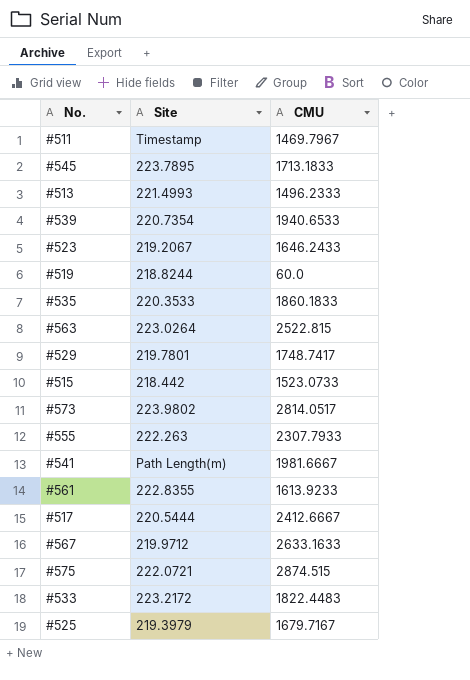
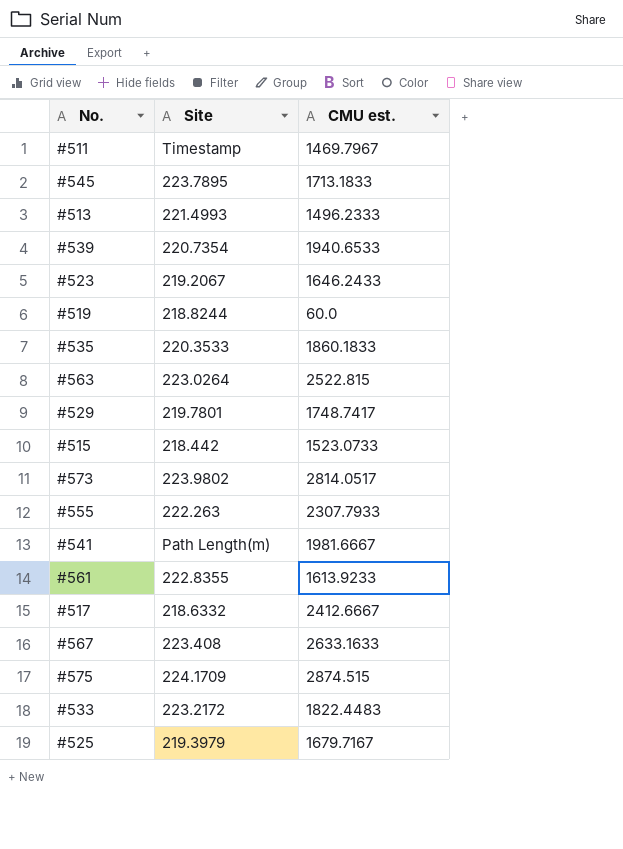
column name: CMU -> CMU est.
#517 | Site: 220.5444 -> 218.6332
#567 | Site: 219.9712 -> 223.408
#575 | Site: 222.0721 -> 224.1709

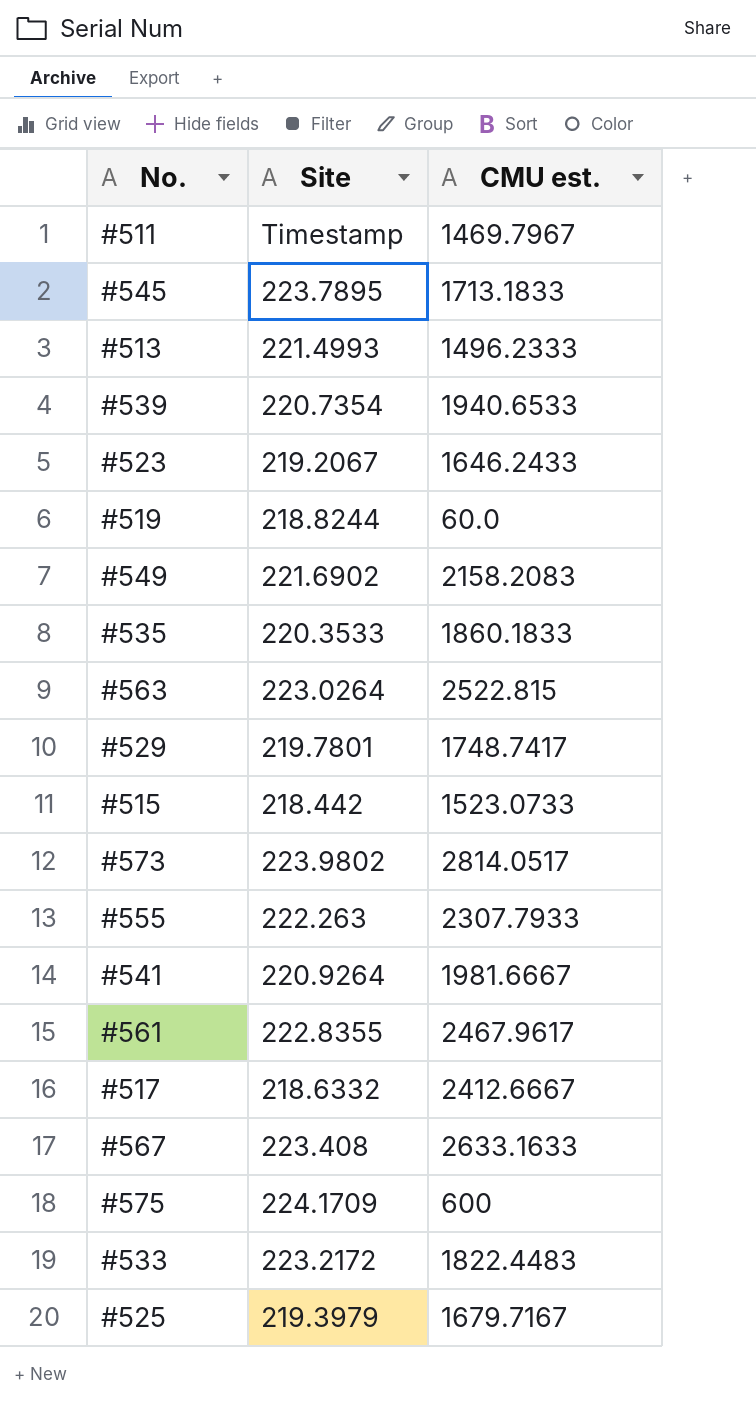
row #549: none -> 221.6902 | 2158.2083
#541 | Site: Path Length(m) -> 220.9264
#561 | CMU est.: 1613.9233 -> 2467.9617
#575 | CMU est.: 2874.515 -> 600

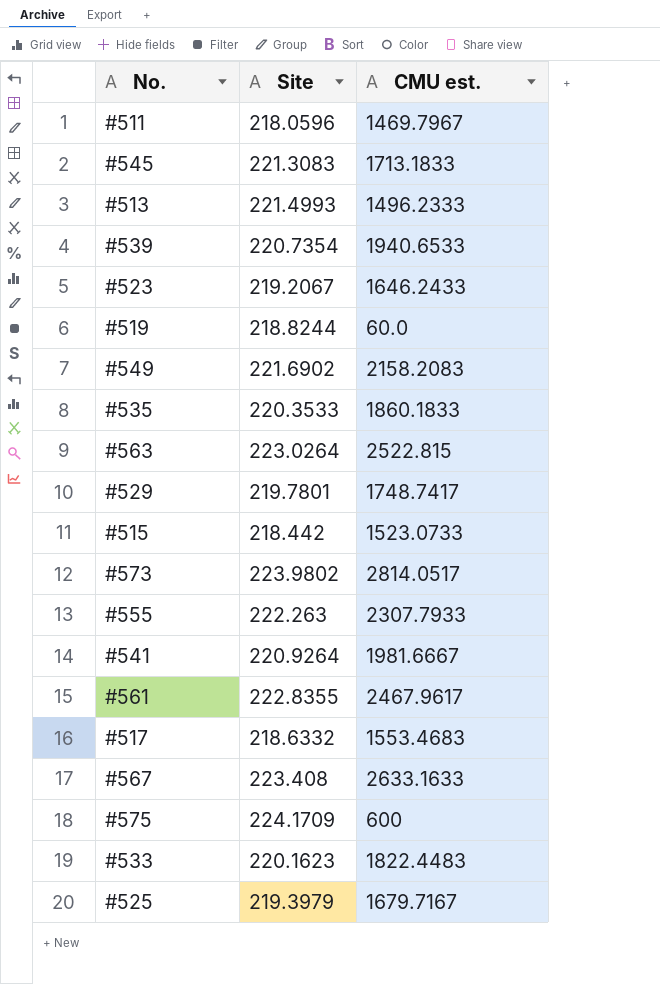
#511 | Site: Timestamp -> 218.0596
#545 | Site: 223.7895 -> 221.3083
#517 | CMU est.: 2412.6667 -> 1553.4683
#533 | Site: 223.2172 -> 220.1623

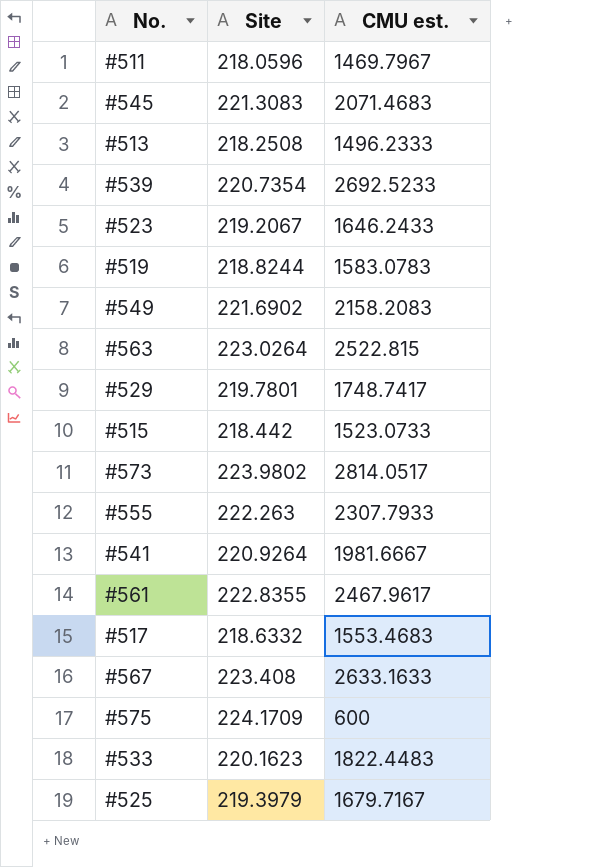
row #535: 220.3533 | 1860.1833 -> none
#545 | CMU est.: 1713.1833 -> 2071.4683
#513 | Site: 221.4993 -> 218.2508
#539 | CMU est.: 1940.6533 -> 2692.5233
#519 | CMU est.: 60.0 -> 1583.0783

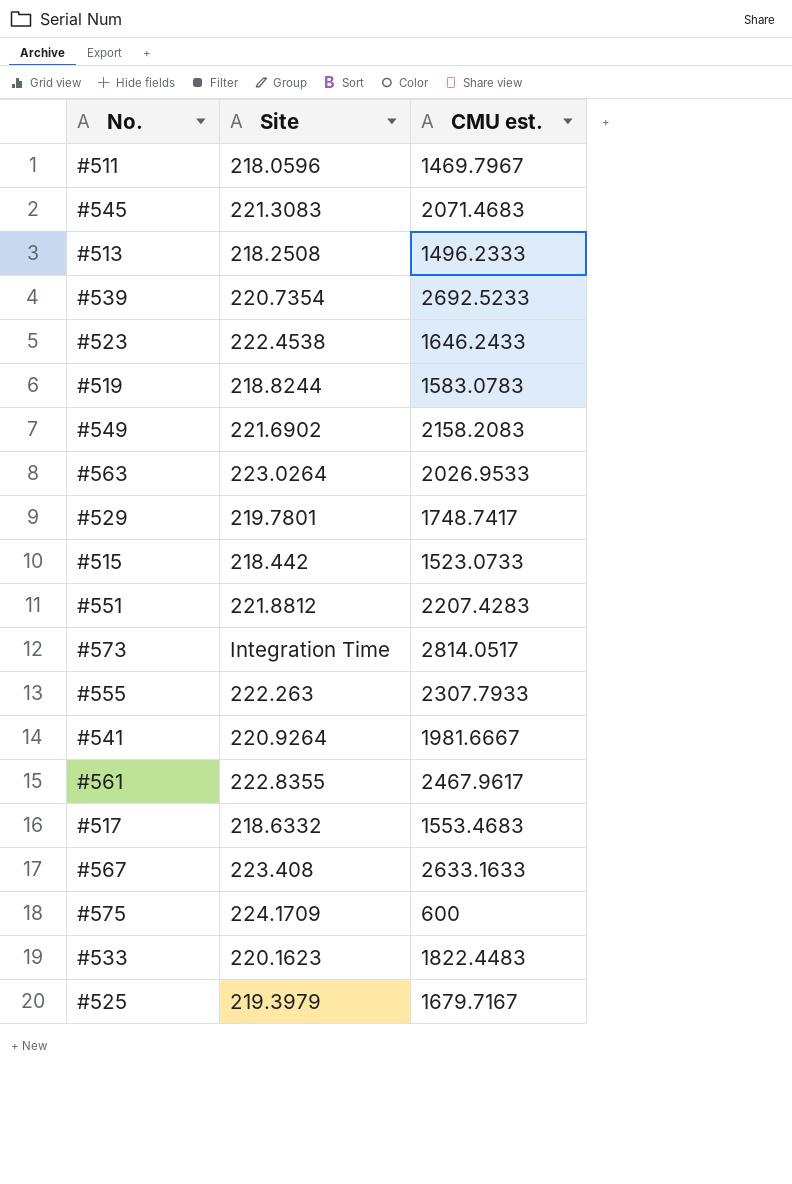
#523 | Site: 219.2067 -> 222.4538
#563 | CMU est.: 2522.815 -> 2026.9533
row #551: none -> 221.8812 | 2207.4283
#573 | Site: 223.9802 -> Integration Time

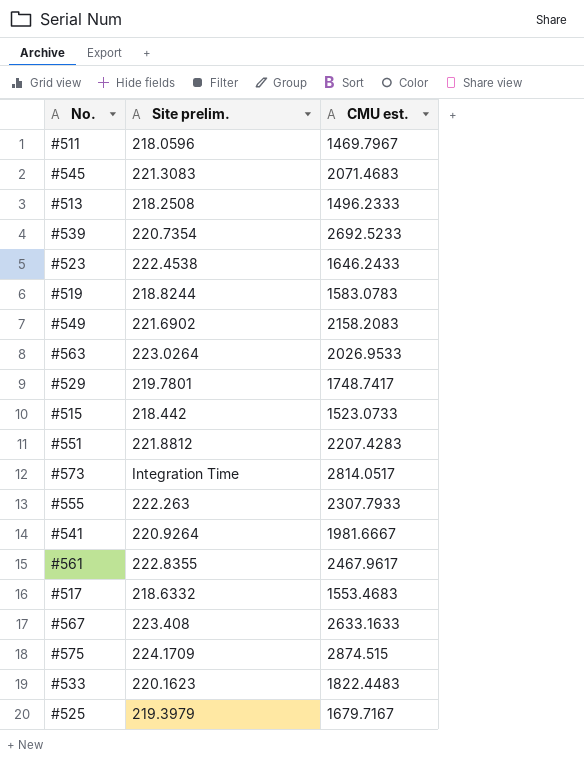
column name: Site -> Site prelim.
#575 | CMU est.: 600 -> 2874.515

